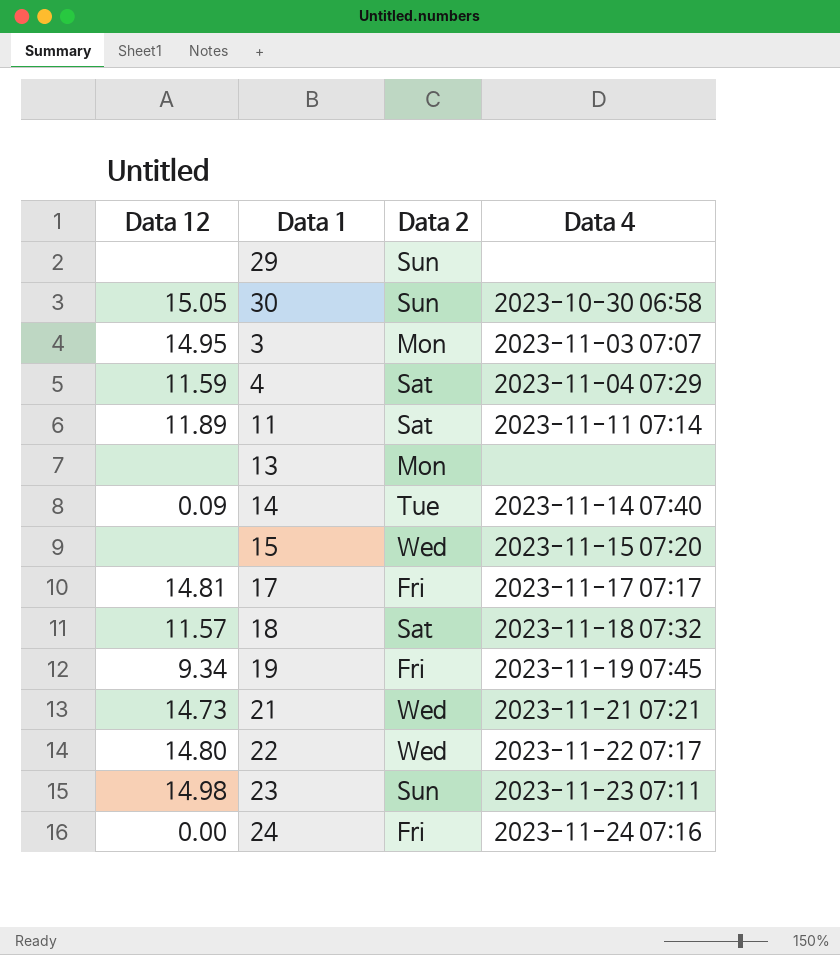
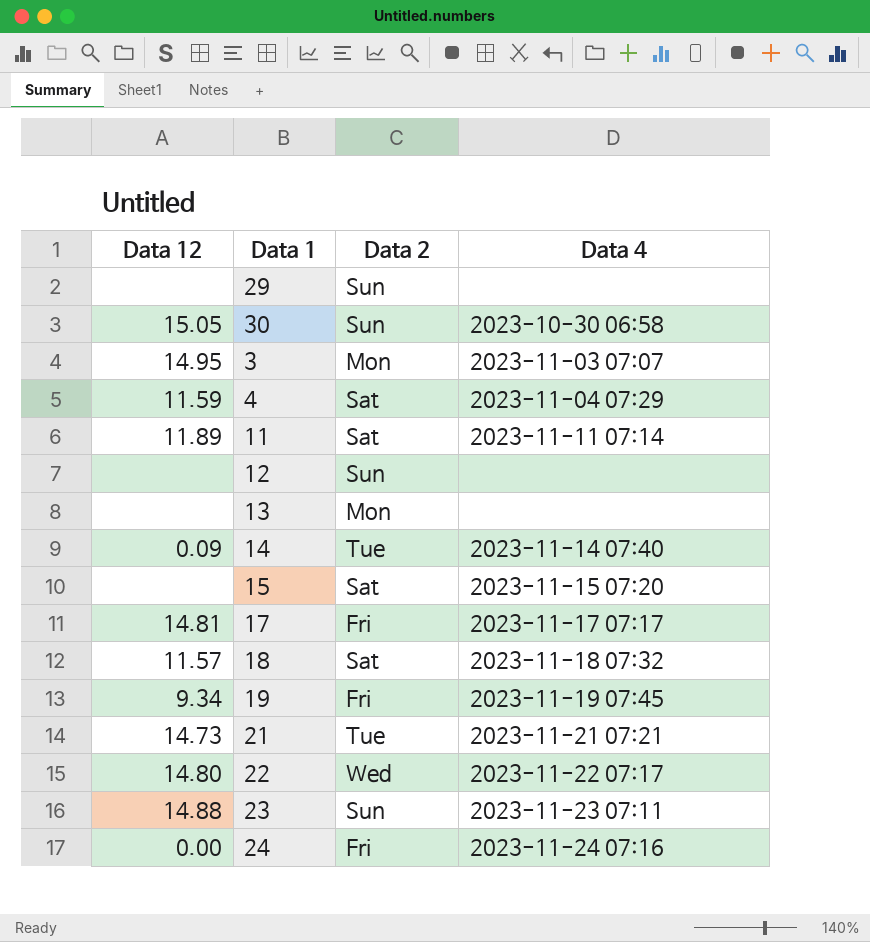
row 12: none -> none | Sun | none
15 | Data 2: Wed -> Sat
21 | Data 2: Wed -> Tue
23 | Data 12: 14.98 -> 14.88

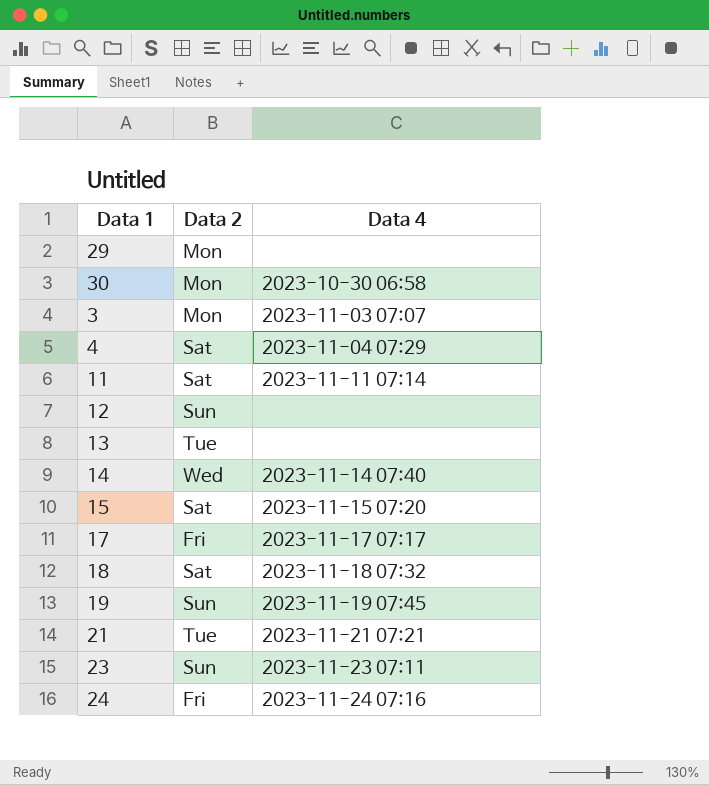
column Data 12 | position: 1 -> none
row 22: 14.80 | Wed | 2023-11-22 07:17 -> none
29 | Data 2: Sun -> Mon
30 | Data 2: Sun -> Mon
13 | Data 2: Mon -> Tue
14 | Data 2: Tue -> Wed
19 | Data 2: Fri -> Sun

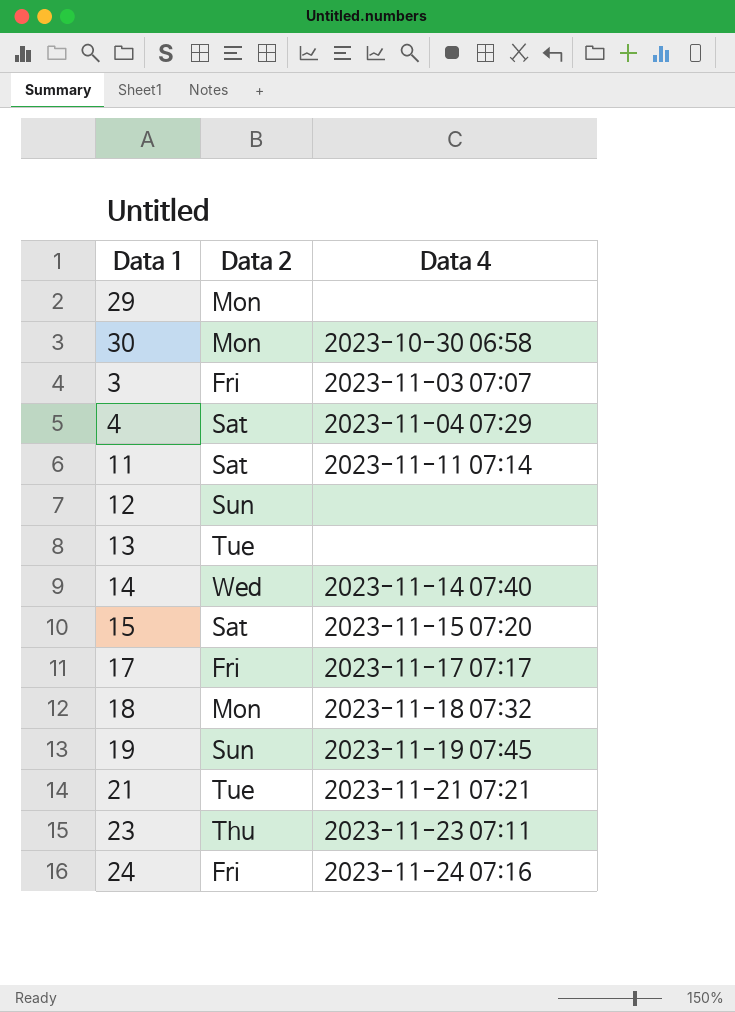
3 | Data 2: Mon -> Fri
18 | Data 2: Sat -> Mon
23 | Data 2: Sun -> Thu

